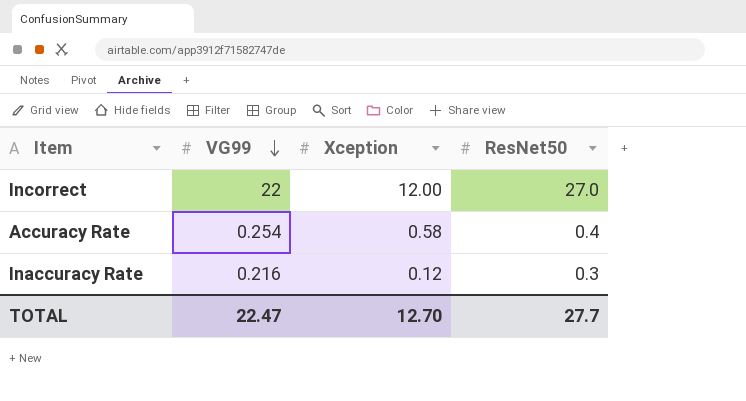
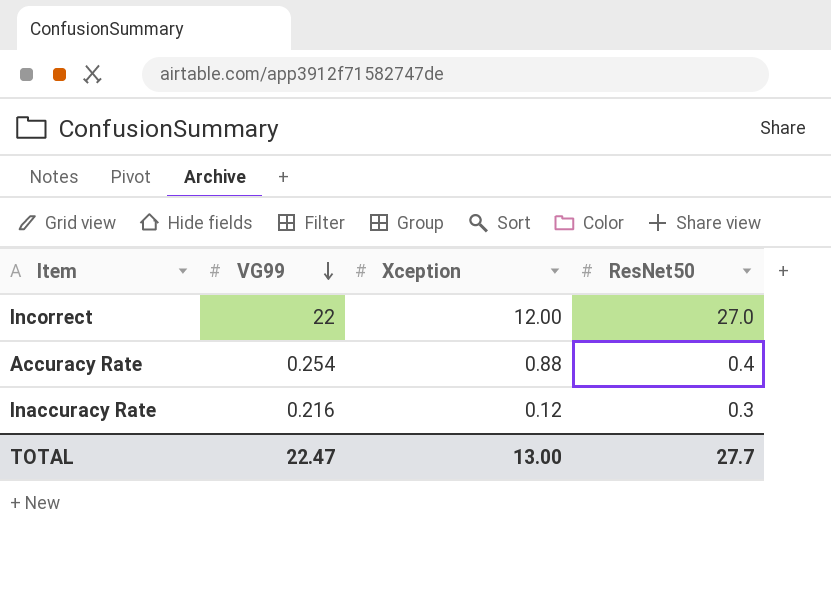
Accuracy Rate | Xception: 0.58 -> 0.88
TOTAL | Xception: 12.70 -> 13.00

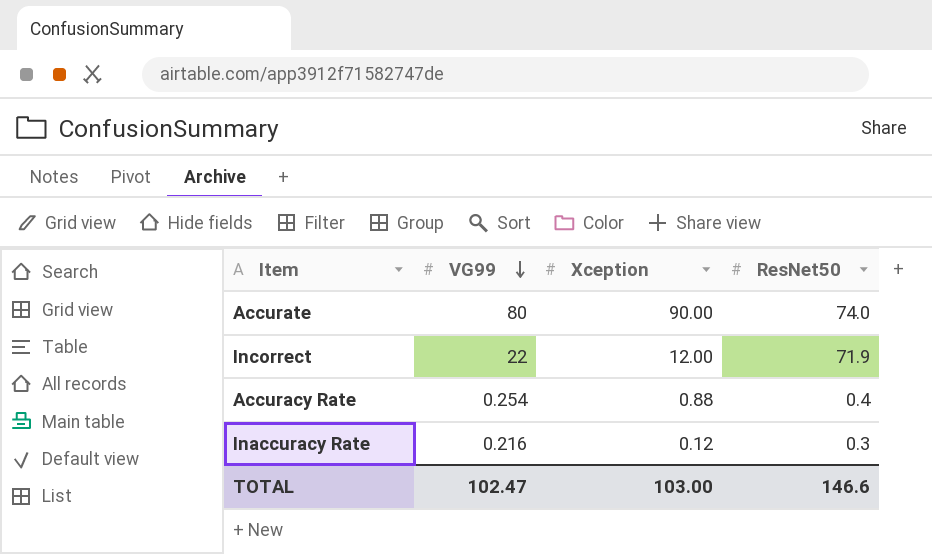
row Accurate: none -> 80 | 90.00 | 74.0
Incorrect | ResNet50: 27.0 -> 71.9
TOTAL | VG99: 22.47 -> 102.47
TOTAL | Xception: 13.00 -> 103.00
TOTAL | ResNet50: 27.7 -> 146.6

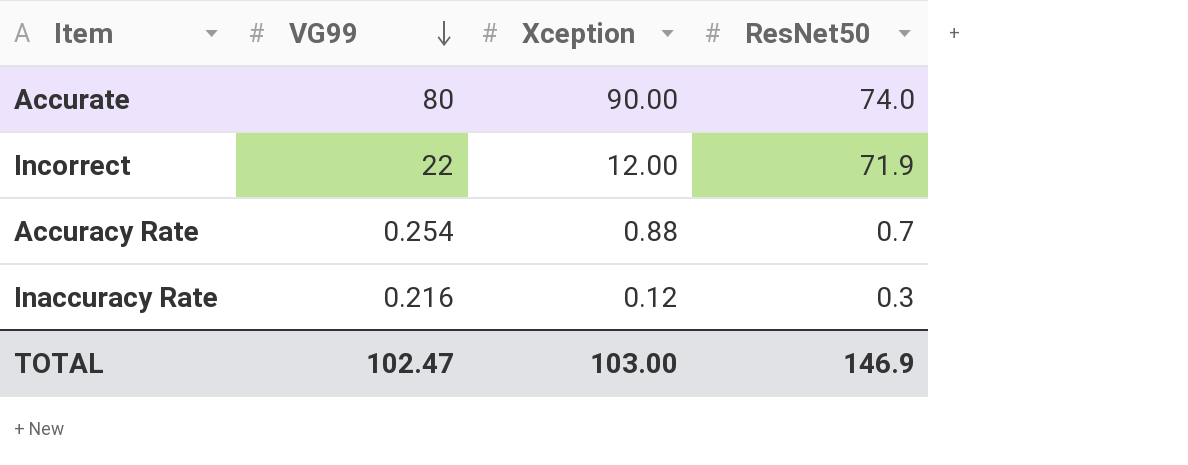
Accuracy Rate | ResNet50: 0.4 -> 0.7
TOTAL | ResNet50: 146.6 -> 146.9

